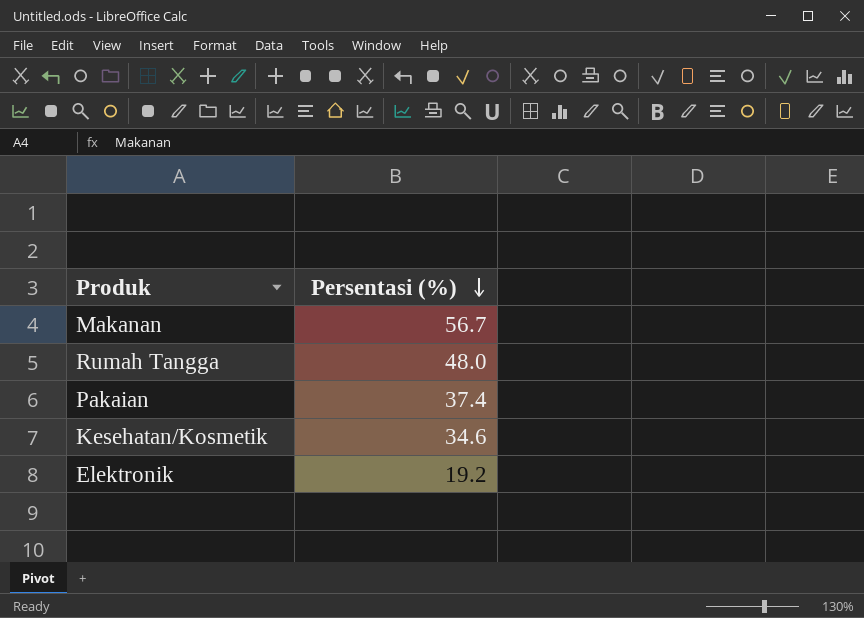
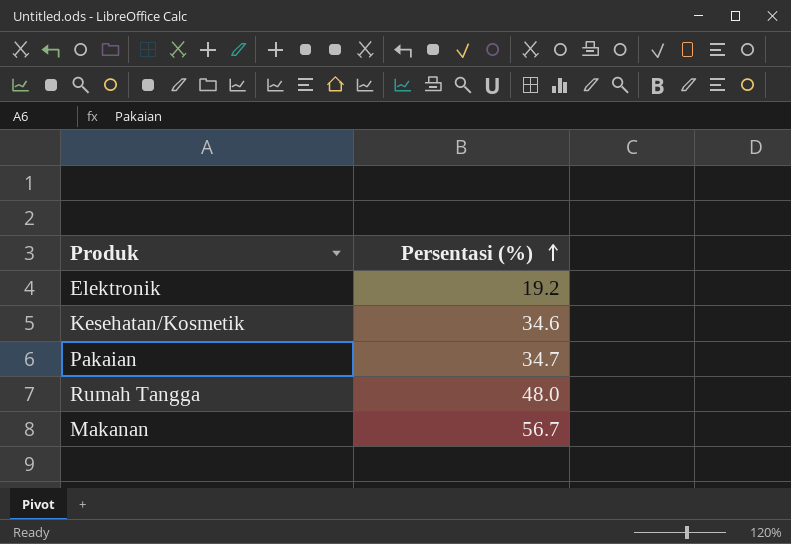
row order: Persentasi (%) descending -> Persentasi (%) ascending
Pakaian | Persentasi (%): 37.4 -> 34.7

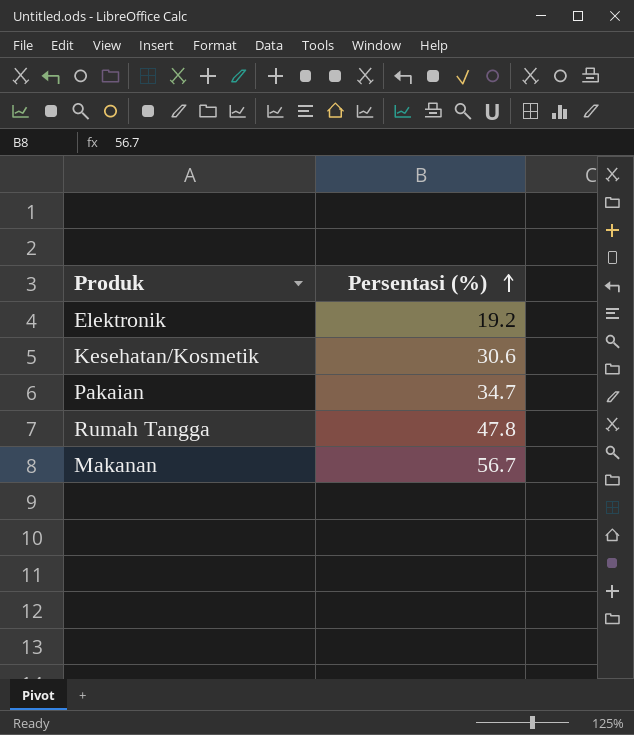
Kesehatan/Kosmetik | Persentasi (%): 34.6 -> 30.6
Rumah Tangga | Persentasi (%): 48.0 -> 47.8

